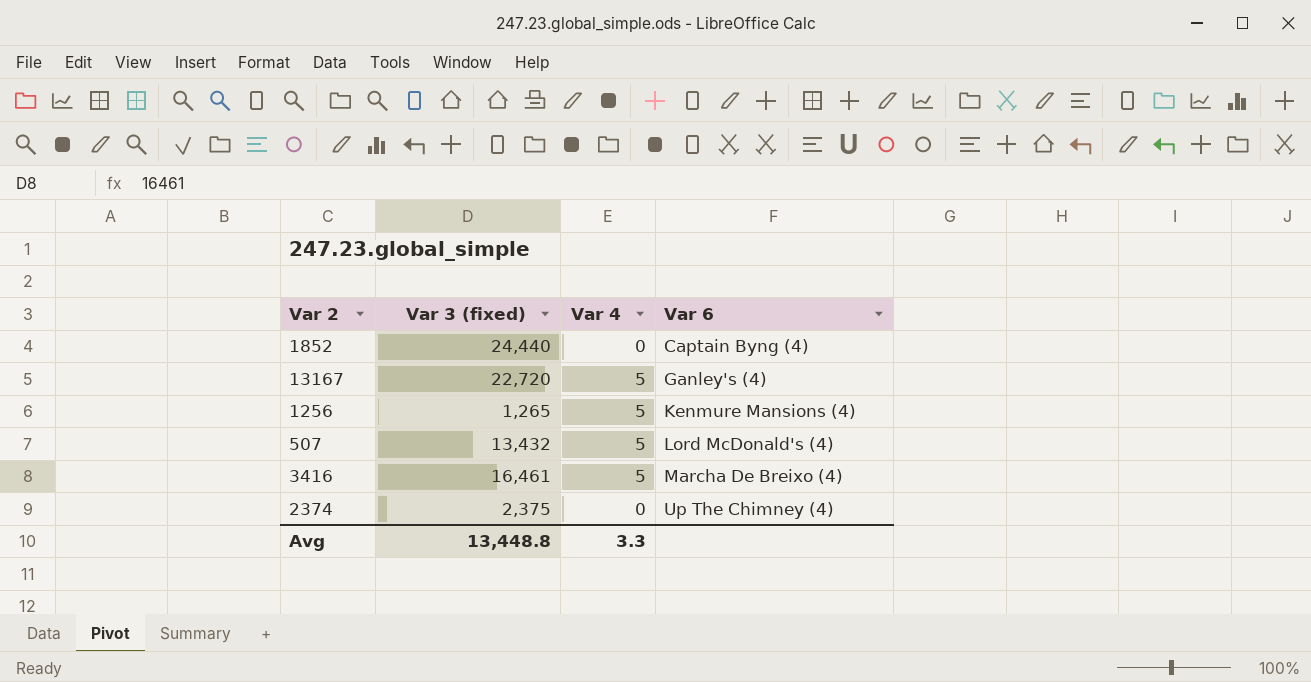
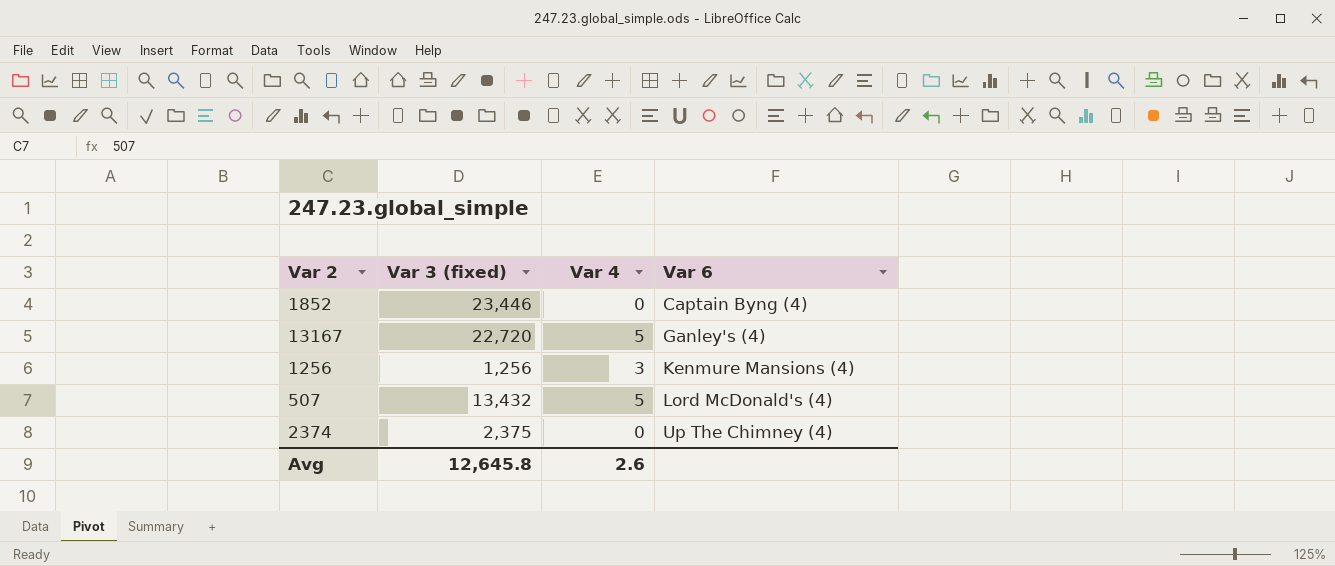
row 3416: 16,461 | 5 | Marcha De Breixo (4) -> none
1852 | Var 3 (fixed): 24,440 -> 23,446
1256 | Var 3 (fixed): 1,265 -> 1,256
1256 | Var 4: 5 -> 3
Avg | Var 3 (fixed): 13,448.8 -> 12,645.8
Avg | Var 4: 3.3 -> 2.6

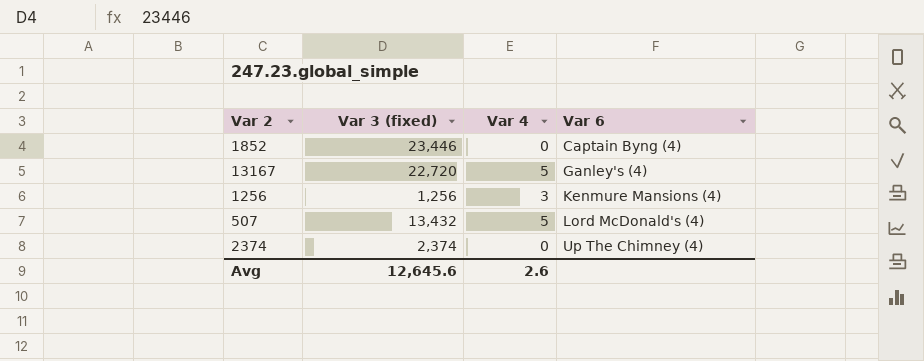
2374 | Var 3 (fixed): 2,375 -> 2,374
Avg | Var 3 (fixed): 12,645.8 -> 12,645.6

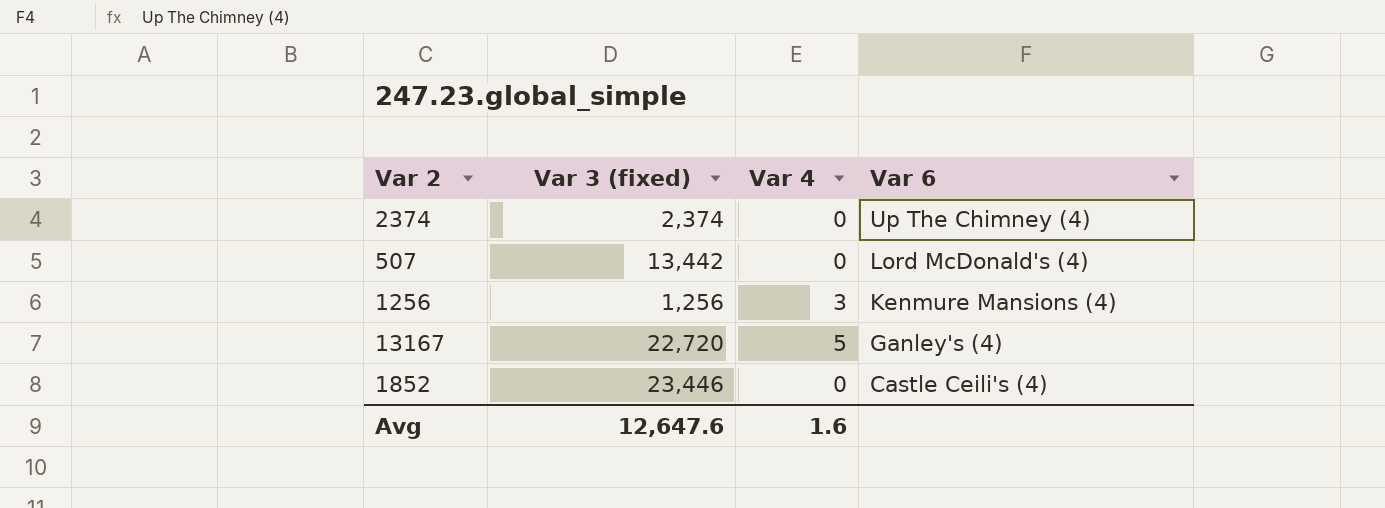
row order: Var 6 ascending -> Var 6 descending
507 | Var 3 (fixed): 13,432 -> 13,442
507 | Var 4: 5 -> 0
1852 | Var 6: Captain Byng (4) -> Castle Ceili's (4)
Avg | Var 3 (fixed): 12,645.6 -> 12,647.6
Avg | Var 4: 2.6 -> 1.6

